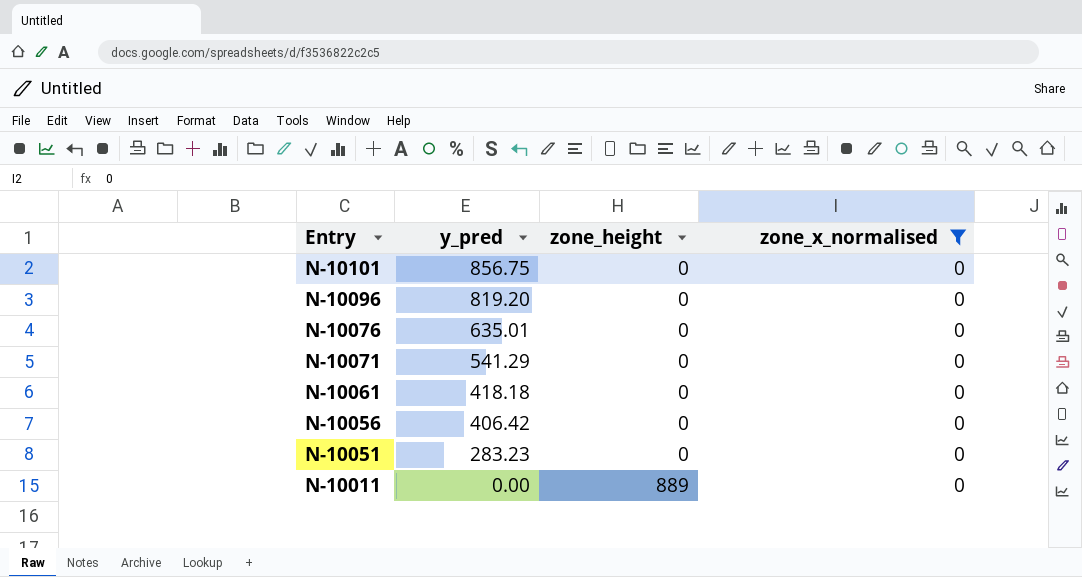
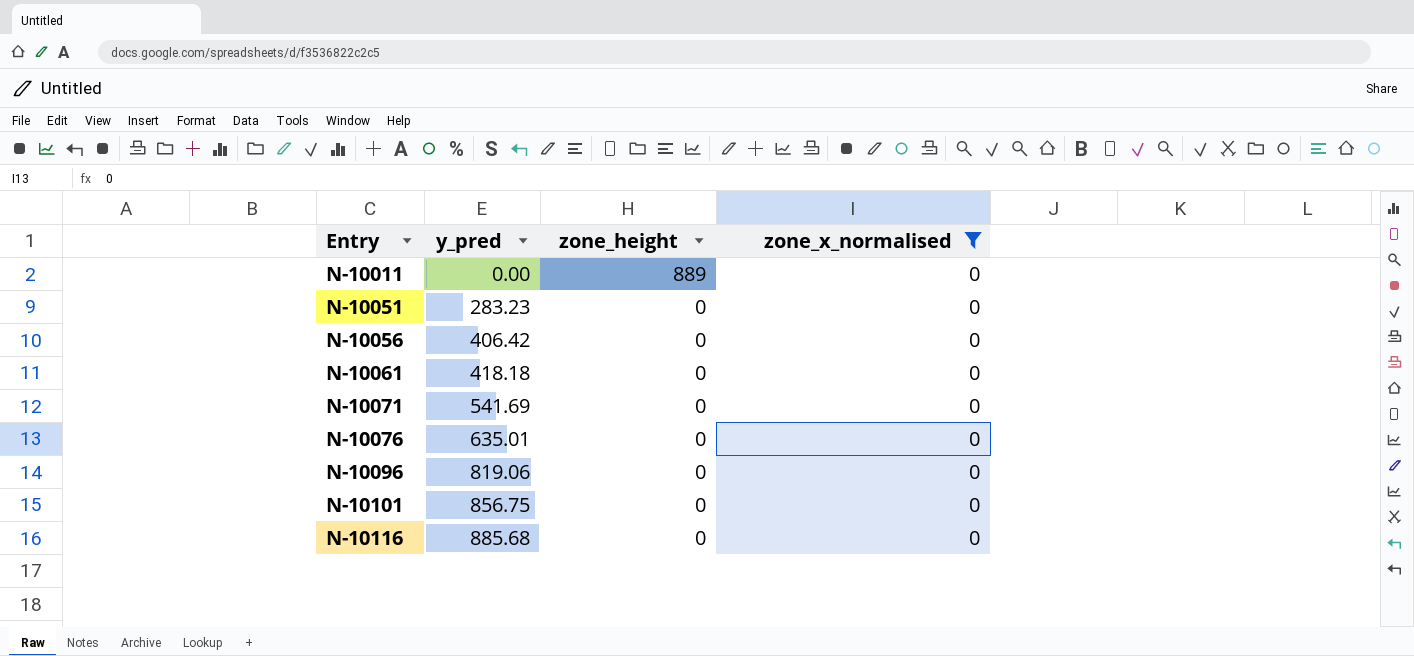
row order: Entry descending -> Entry ascending
N-10071 | y_pred: 541.29 -> 541.69
N-10096 | y_pred: 819.20 -> 819.06
row N-10116: none -> 885.68 | 0 | 0

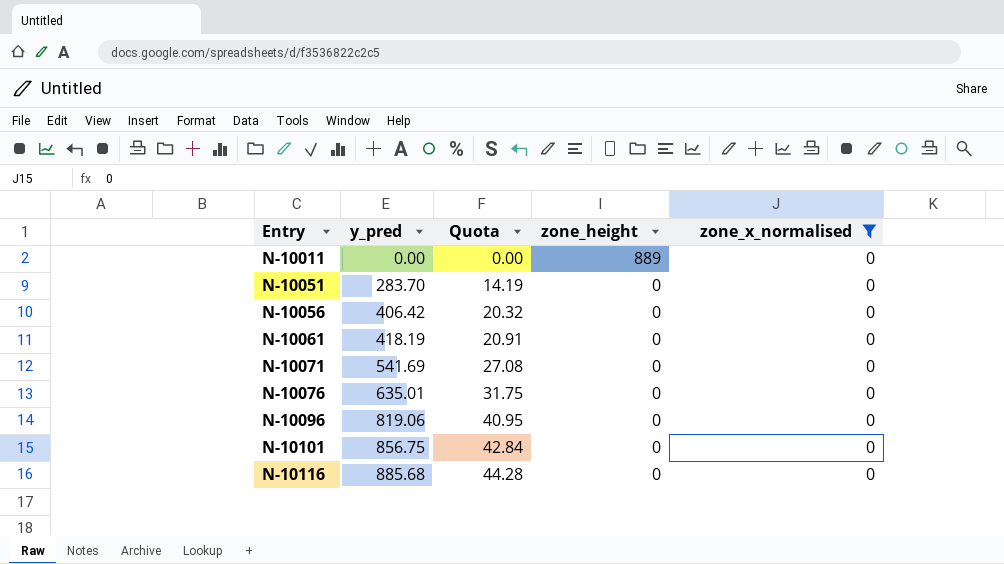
column Quota | formula: none -> [y_pred] * 0.05
N-10051 | y_pred: 283.23 -> 283.70
N-10061 | y_pred: 418.18 -> 418.19

